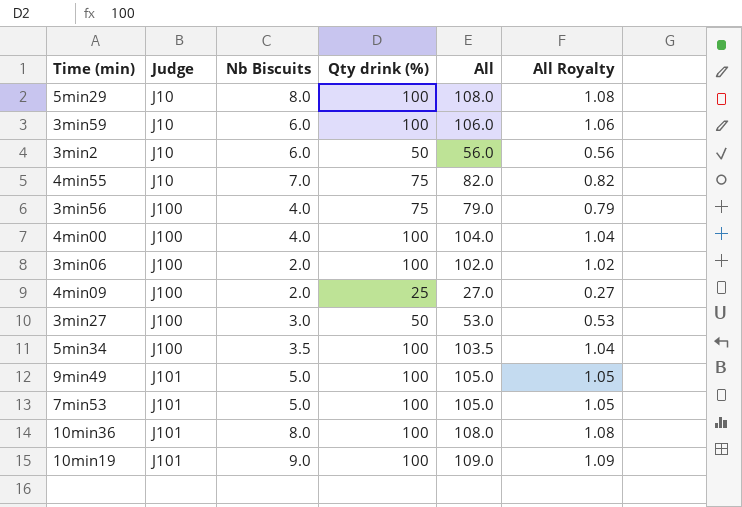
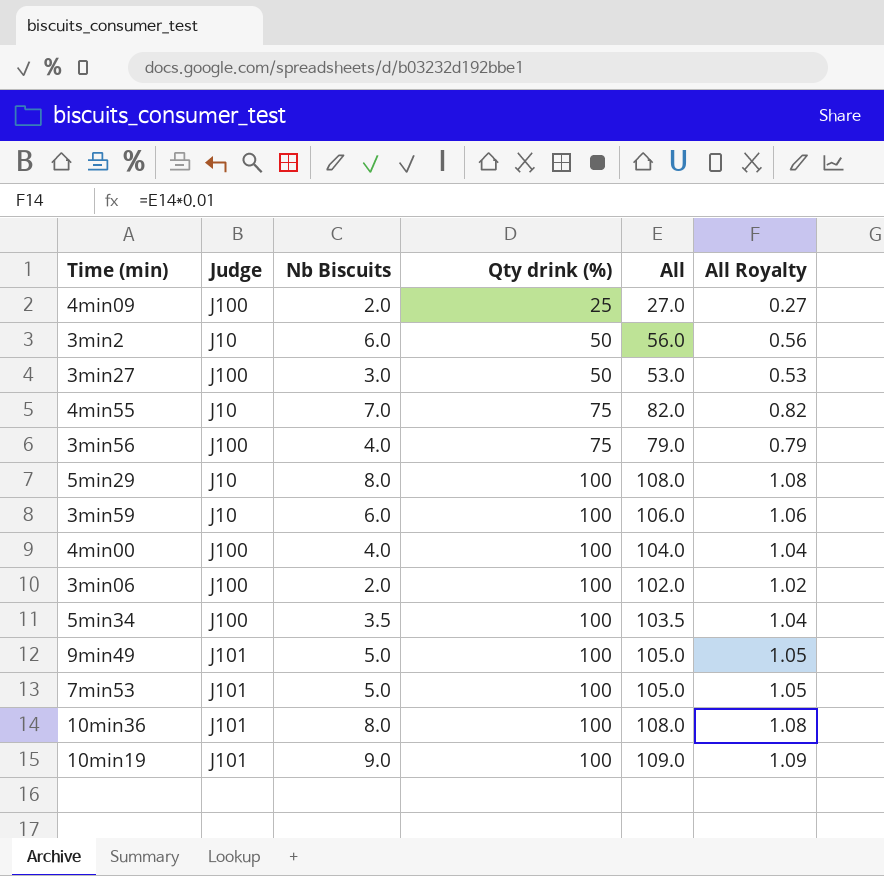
row order: Judge ascending -> Qty drink (%) ascending

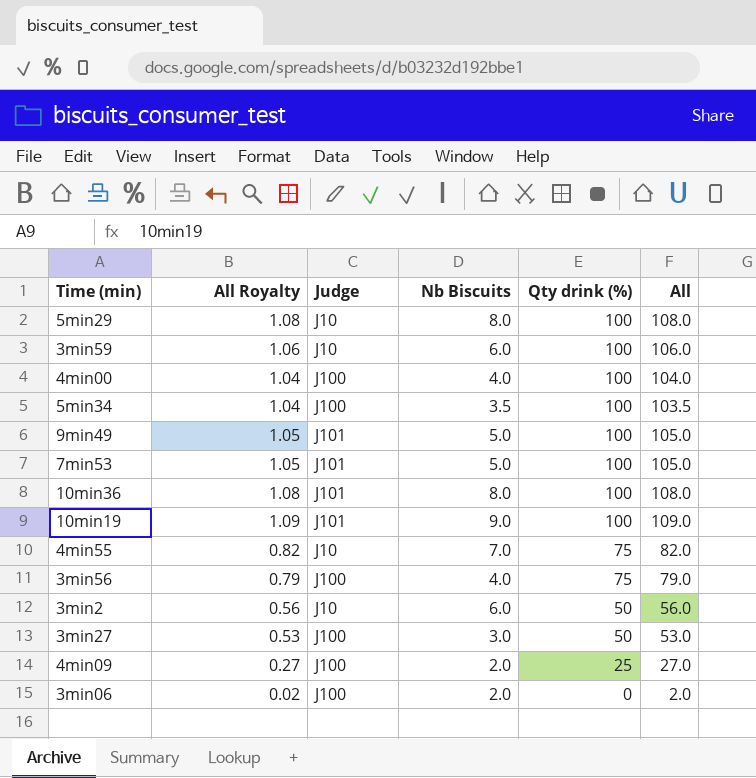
row order: Qty drink (%) ascending -> Qty drink (%) descending
column All Royalty | position: 6 -> 2
3min06 | All Royalty: 1.02 -> 0.02
3min06 | Qty drink (%): 100 -> 0
3min06 | All: 102.0 -> 2.0

